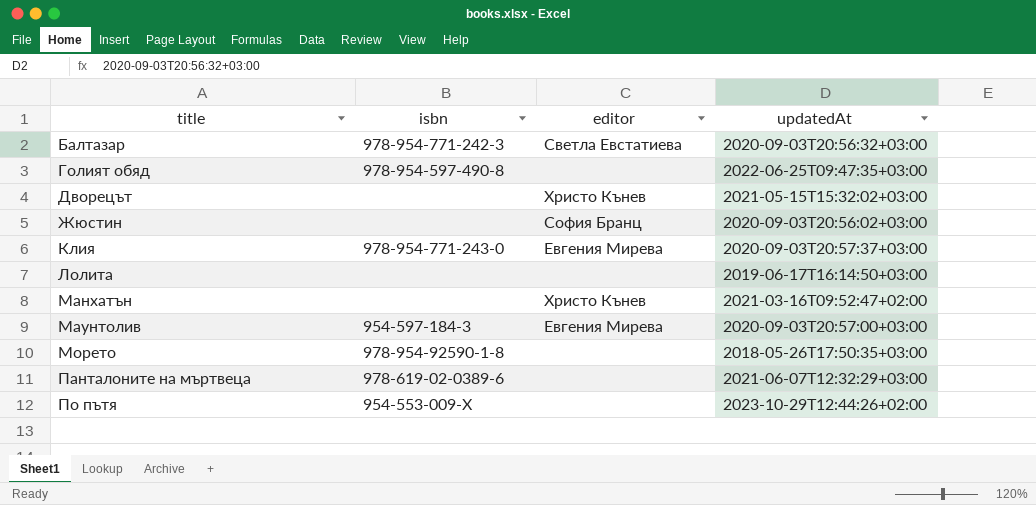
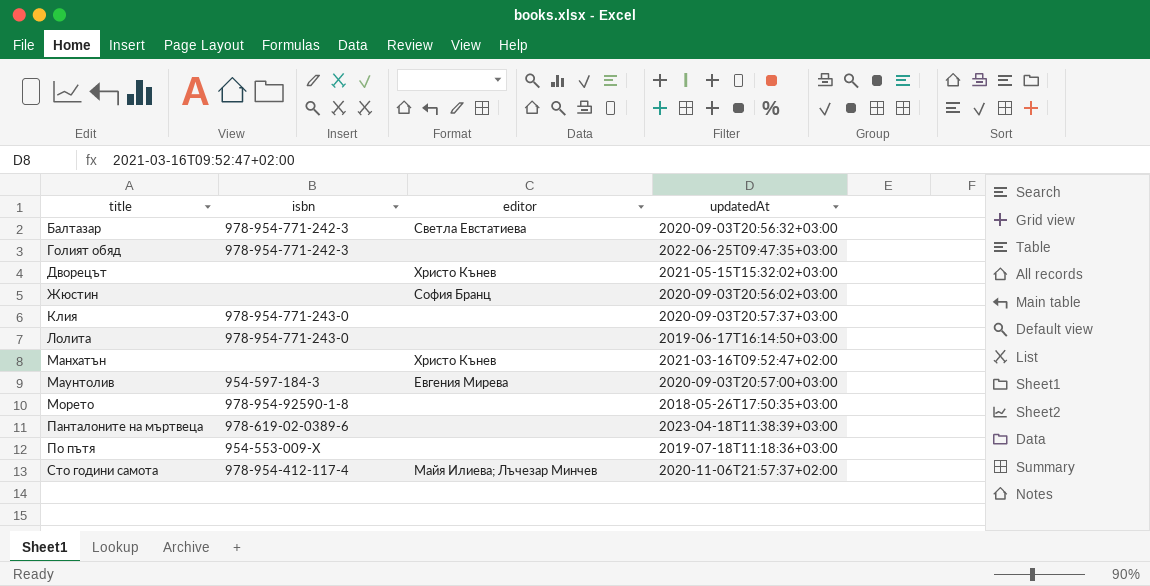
Голият обяд | isbn: 978-954-597-490-8 -> 978-954-771-242-3
Клия | editor: Евгения Мирева -> none
Лолита | isbn: none -> 978-954-771-243-0
Панталоните на мъртвеца | updatedAt: 2021-06-07T12:32:29+03:00 -> 2023-04-18T11:38:39+03:00
По пътя | updatedAt: 2023-10-29T12:44:26+02:00 -> 2019-07-18T11:18:36+03:00
row Сто години самота: none -> 978-954-412-117-4 | Майя Илиева; Лъчезар Минчев | 2020-11-06T21:57:37+02:00

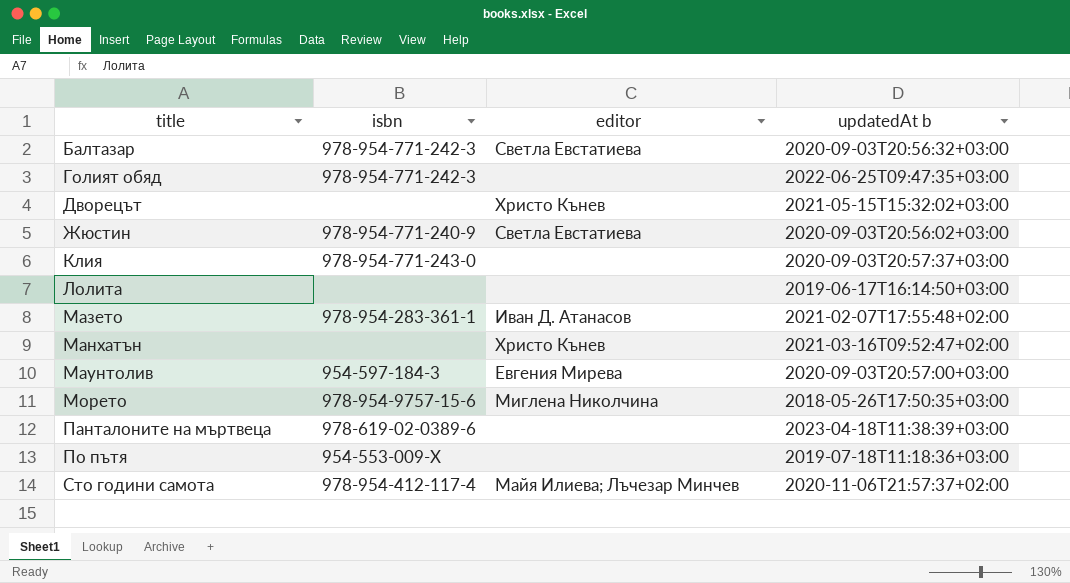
column name: updatedAt -> updatedAt b
Жюстин | isbn: none -> 978-954-771-240-9
Жюстин | editor: София Бранц -> Светла Евстатиева
Лолита | isbn: 978-954-771-243-0 -> none
row Мазето: none -> 978-954-283-361-1 | Иван Д. Атанасов | 2021-02-07T17:55:48+02:00
Морето | isbn: 978-954-92590-1-8 -> 978-954-9757-15-6
Морето | editor: none -> Миглена Николчина

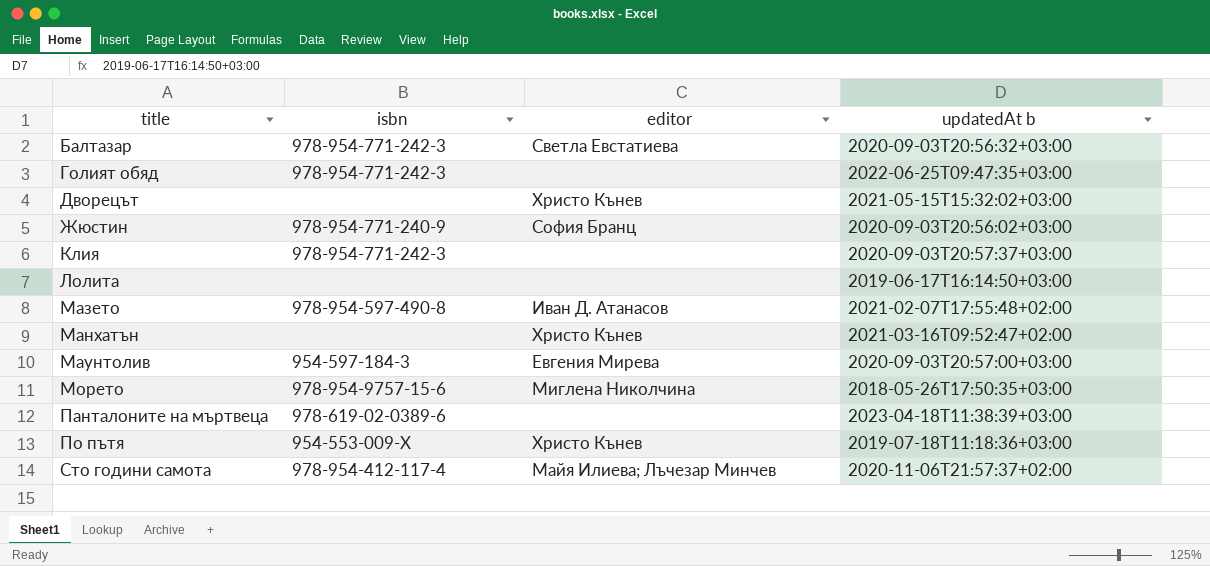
Жюстин | editor: Светла Евстатиева -> София Бранц
Клия | isbn: 978-954-771-243-0 -> 978-954-771-242-3
Мазето | isbn: 978-954-283-361-1 -> 978-954-597-490-8
По пътя | editor: none -> Христо Кънев

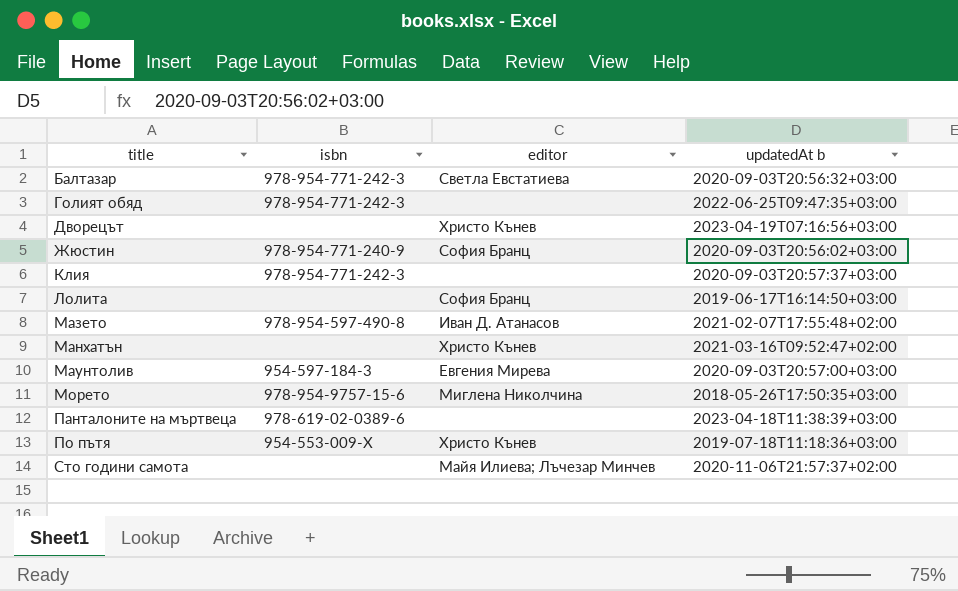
Дворецът | updatedAt b: 2021-05-15T15:32:02+03:00 -> 2023-04-19T07:16:56+03:00
Лолита | editor: none -> София Бранц
Сто години самота | isbn: 978-954-412-117-4 -> none

